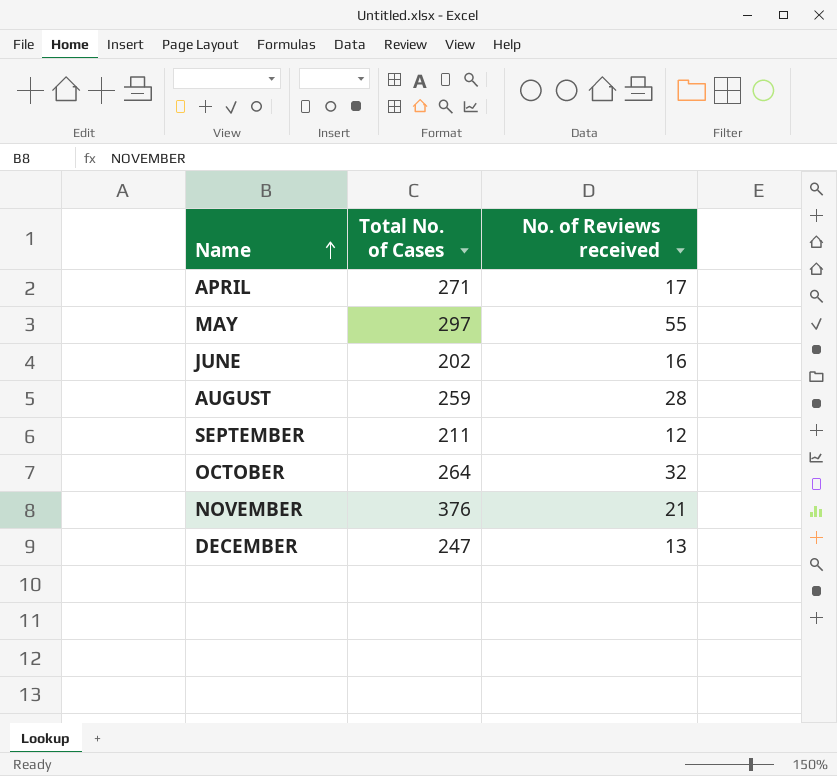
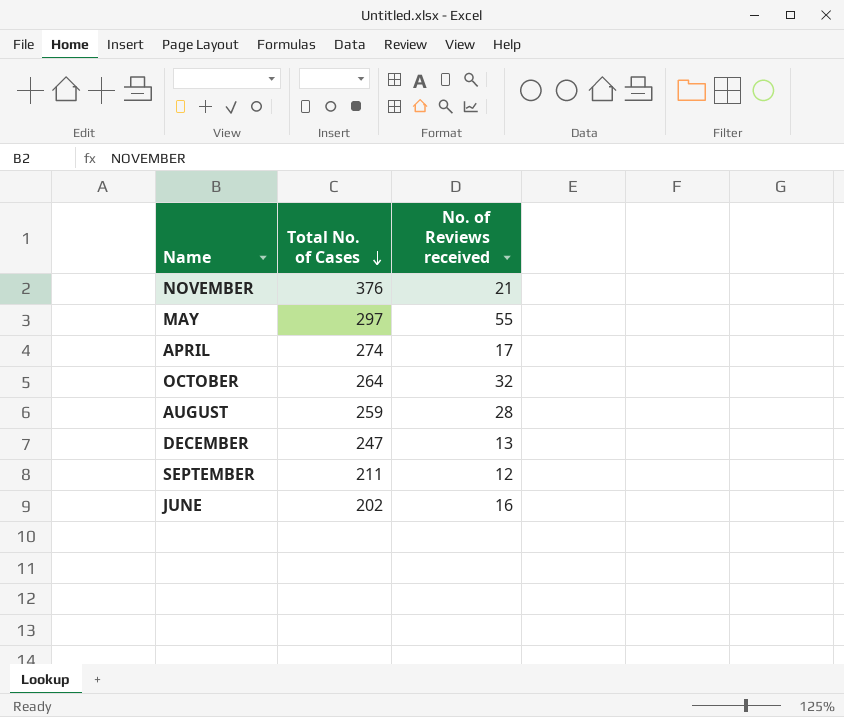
row order: Name ascending -> Total No. of Cases descending
APRIL | Total No. of Cases: 271 -> 274

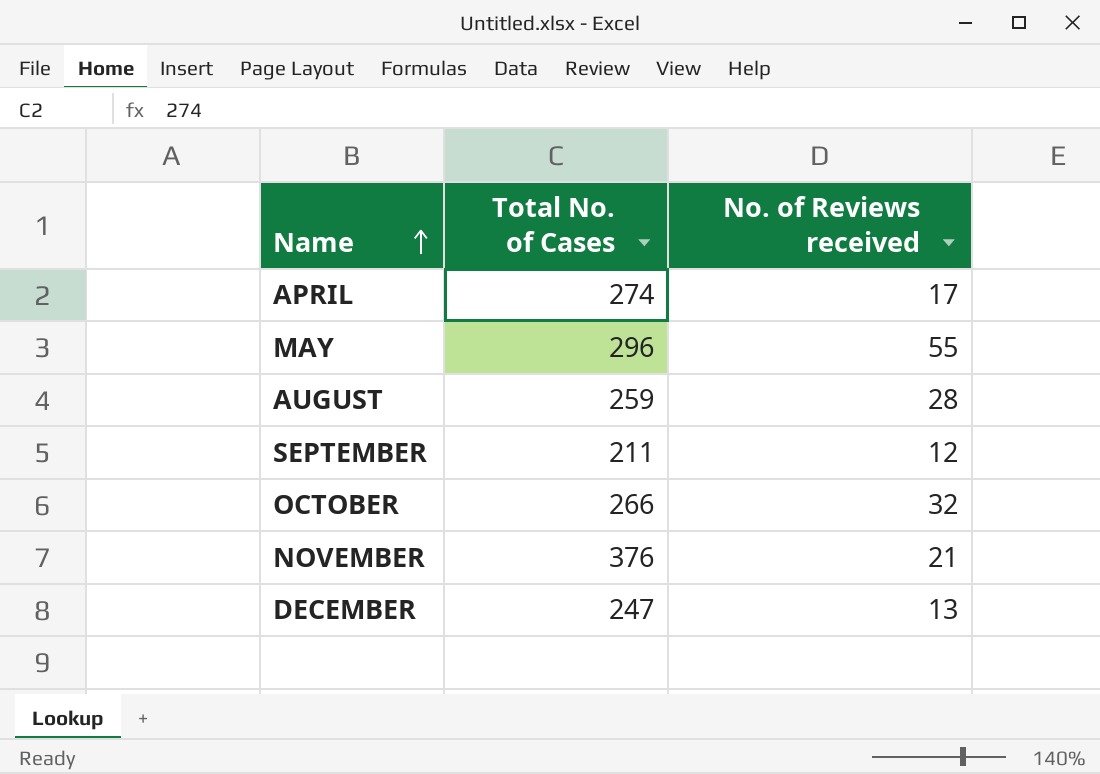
row order: Total No. of Cases descending -> Name ascending
row JUNE: 202 | 16 -> none
MAY | Total No. of Cases: 297 -> 296
OCTOBER | Total No. of Cases: 264 -> 266

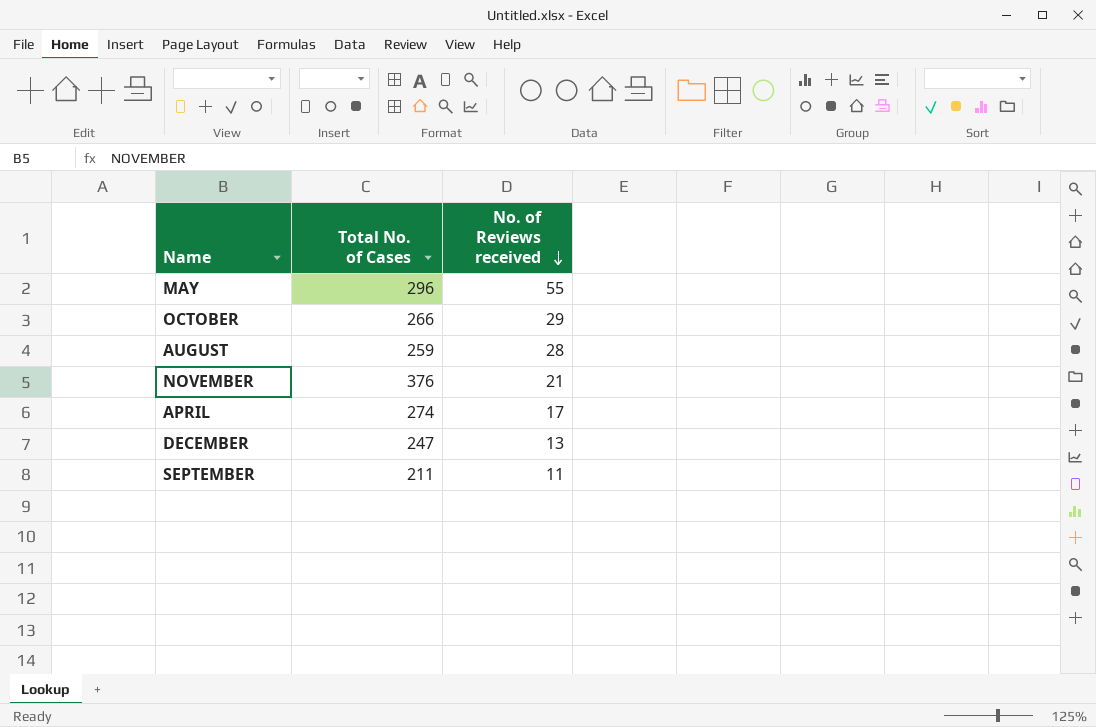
row order: Name ascending -> No. of Reviews received descending
OCTOBER | No. of Reviews received: 32 -> 29
SEPTEMBER | No. of Reviews received: 12 -> 11

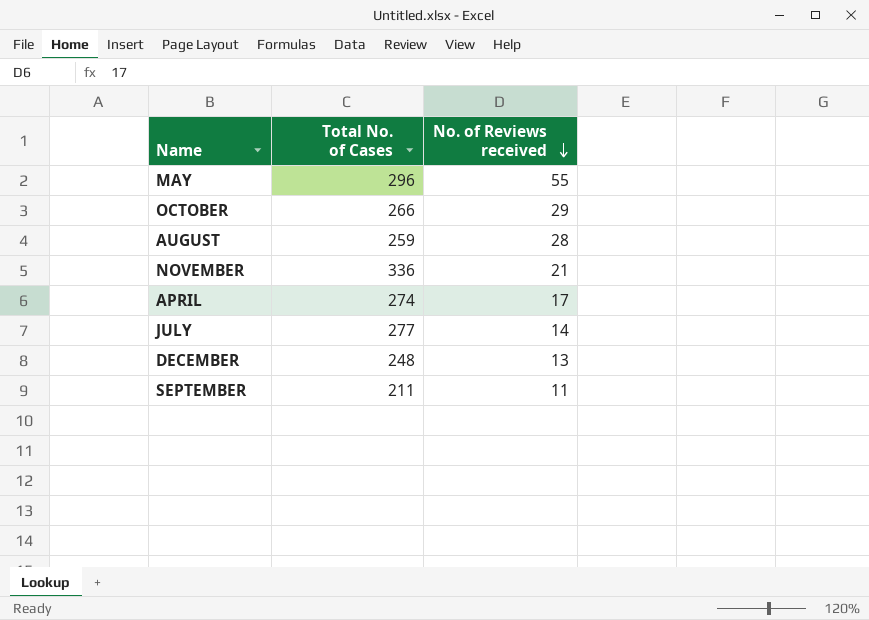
NOVEMBER | Total No. of Cases: 376 -> 336
row JULY: none -> 277 | 14
DECEMBER | Total No. of Cases: 247 -> 248

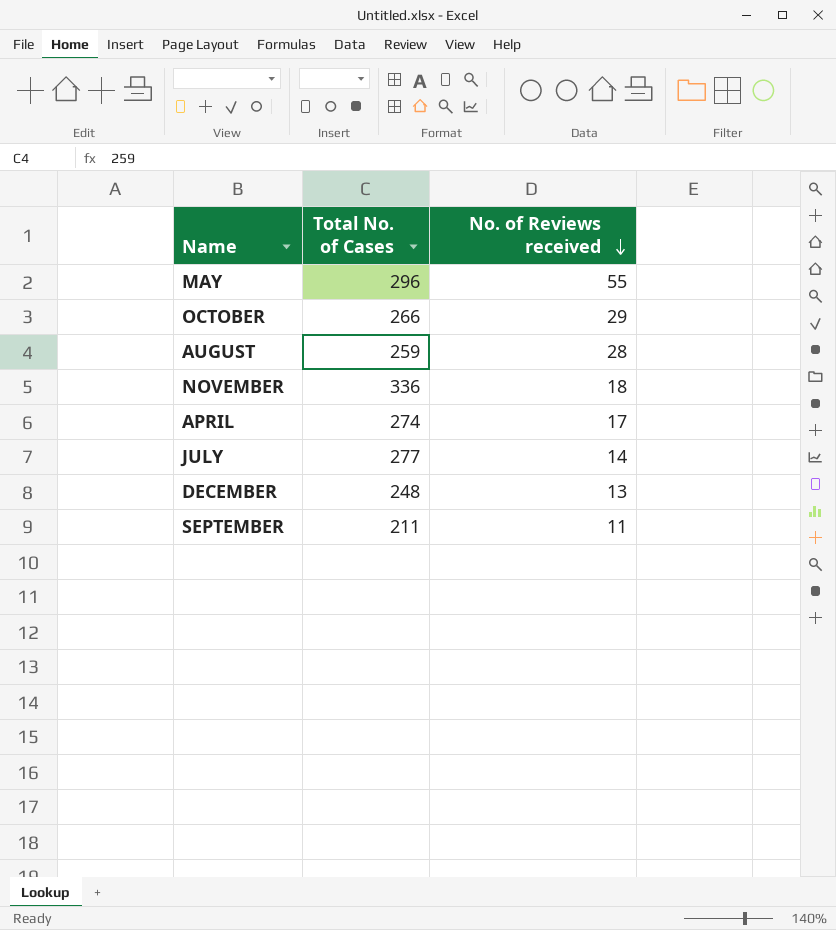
NOVEMBER | No. of Reviews received: 21 -> 18

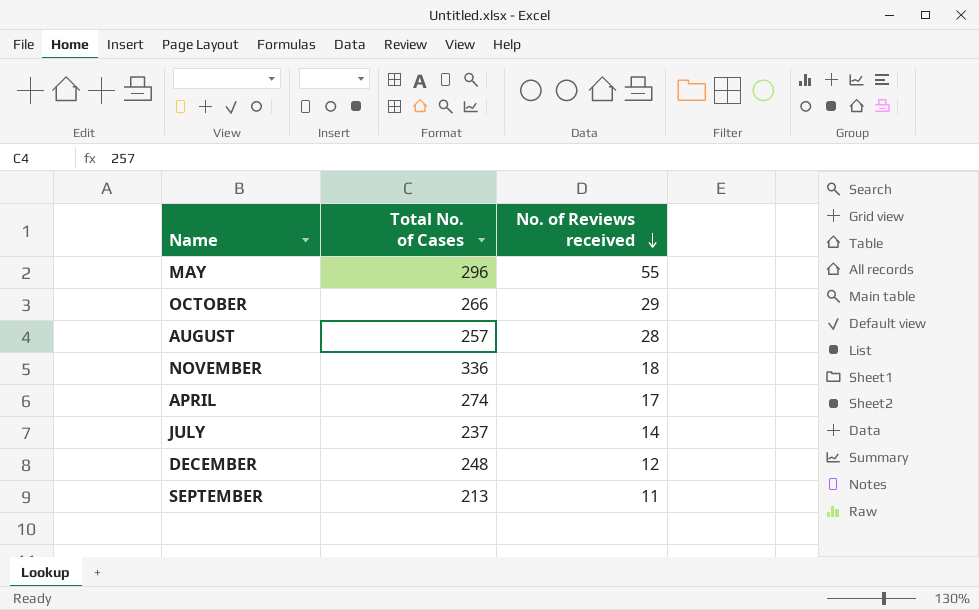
AUGUST | Total No. of Cases: 259 -> 257
JULY | Total No. of Cases: 277 -> 237
DECEMBER | No. of Reviews received: 13 -> 12
SEPTEMBER | Total No. of Cases: 211 -> 213

